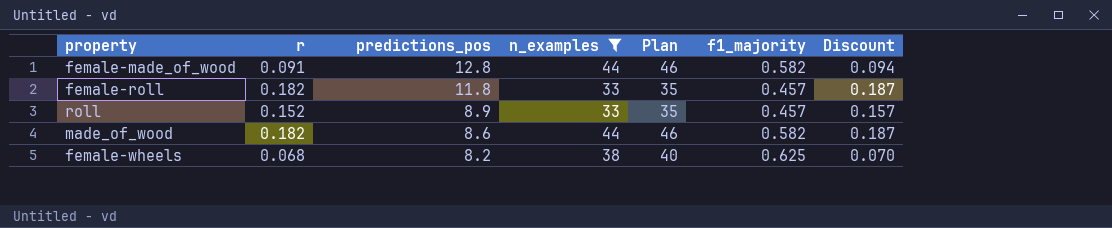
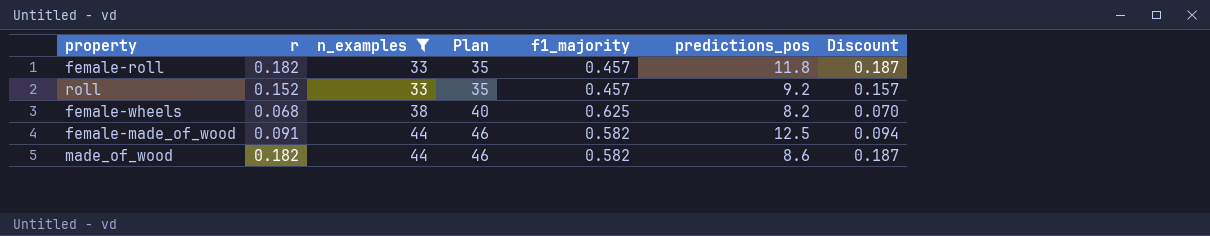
row order: predictions_pos descending -> n_examples ascending
column predictions_pos | position: 3 -> 6
roll | predictions_pos: 8.9 -> 9.2
female-made_of_wood | predictions_pos: 12.8 -> 12.5

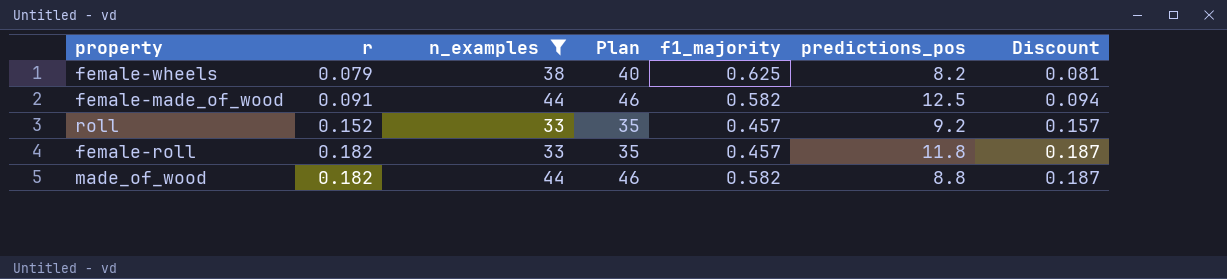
row order: n_examples ascending -> r ascending
female-wheels | r: 0.068 -> 0.079
female-wheels | Discount: 0.070 -> 0.081
made_of_wood | predictions_pos: 8.6 -> 8.8

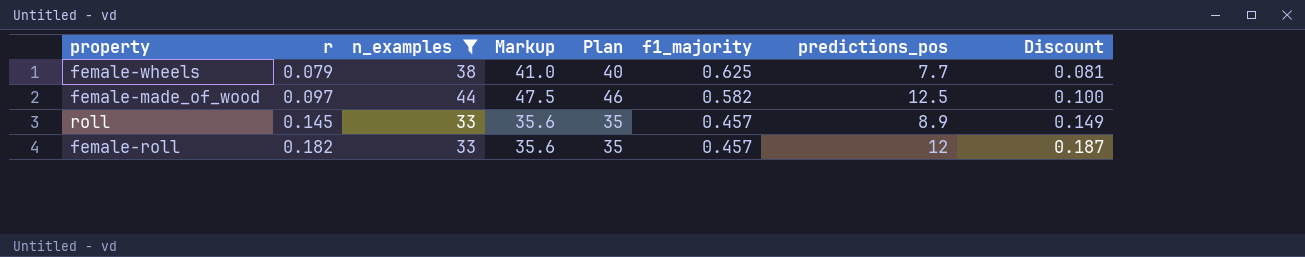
column Markup | formula: none -> [n_examples] * 1.08
row made_of_wood: 0.182 | 44 | 46 | 0.582 | 8.8 | 0.187 -> none
female-wheels | predictions_pos: 8.2 -> 7.7
female-made_of_wood | r: 0.091 -> 0.097
female-made_of_wood | Discount: 0.094 -> 0.100
roll | r: 0.152 -> 0.145
roll | predictions_pos: 9.2 -> 8.9
roll | Discount: 0.157 -> 0.149
female-roll | predictions_pos: 11.8 -> 12

